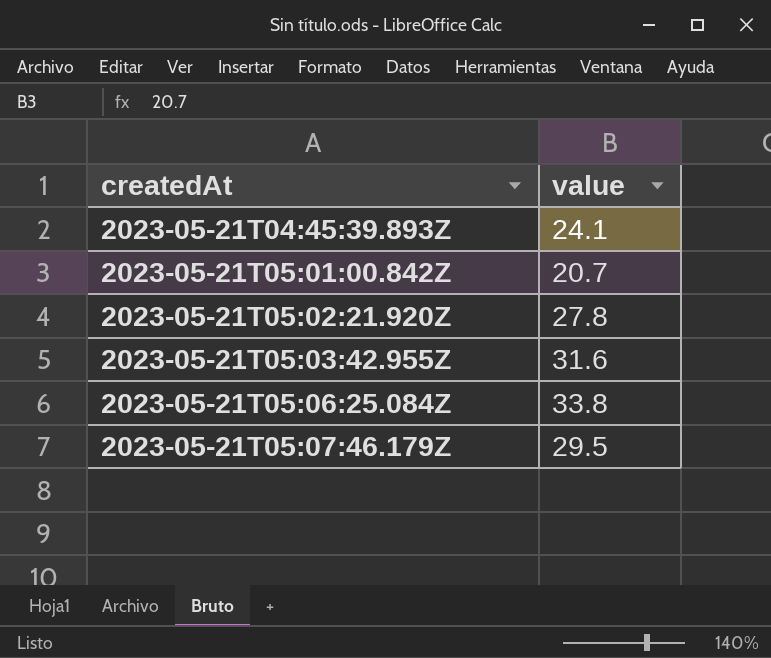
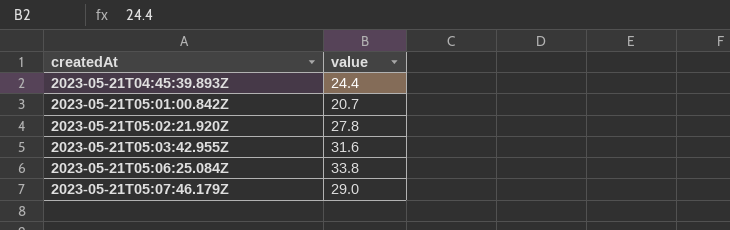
2023-05-21T04:45:39.893Z | value: 24.1 -> 24.4
2023-05-21T05:07:46.179Z | value: 29.5 -> 29.0

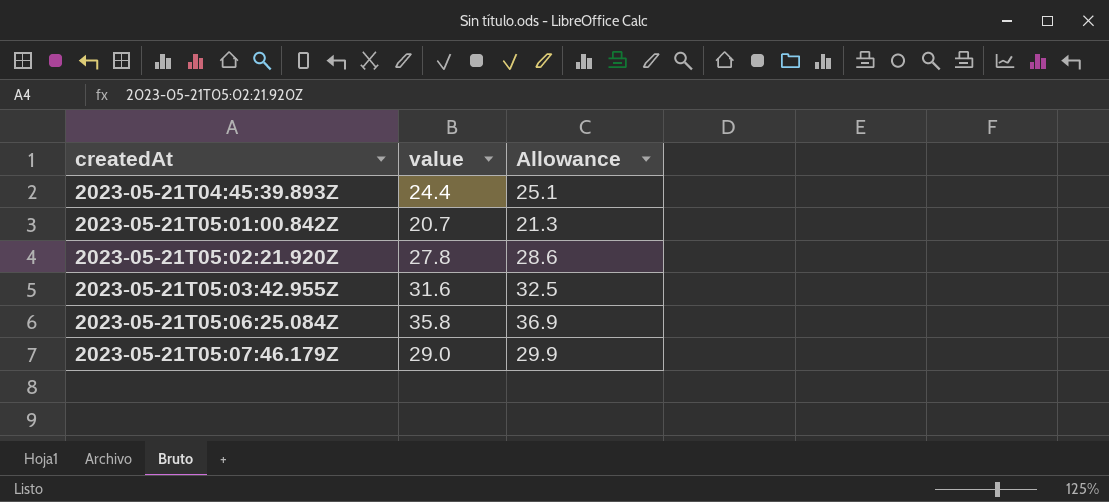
column Allowance | formula: none -> [value] * 1.03
2023-05-21T05:06:25.084Z | value: 33.8 -> 35.8

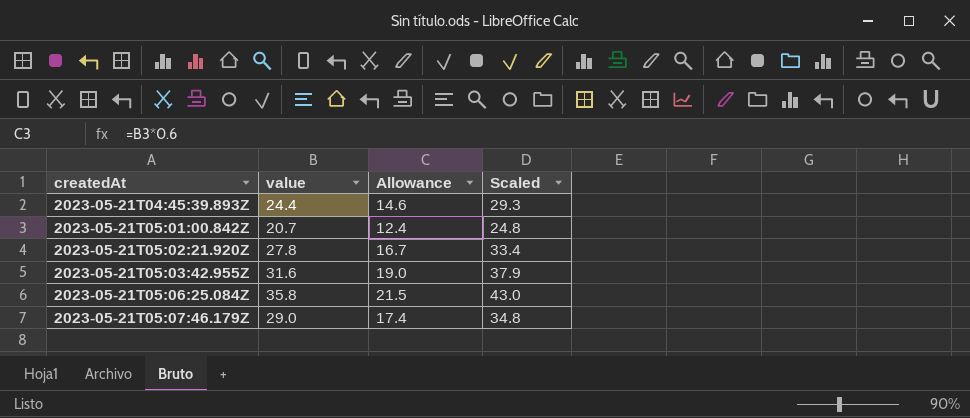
column Allowance | formula: [value] * 1.03 -> [value] * 0.6
column Scaled | formula: none -> [value] * 1.2

